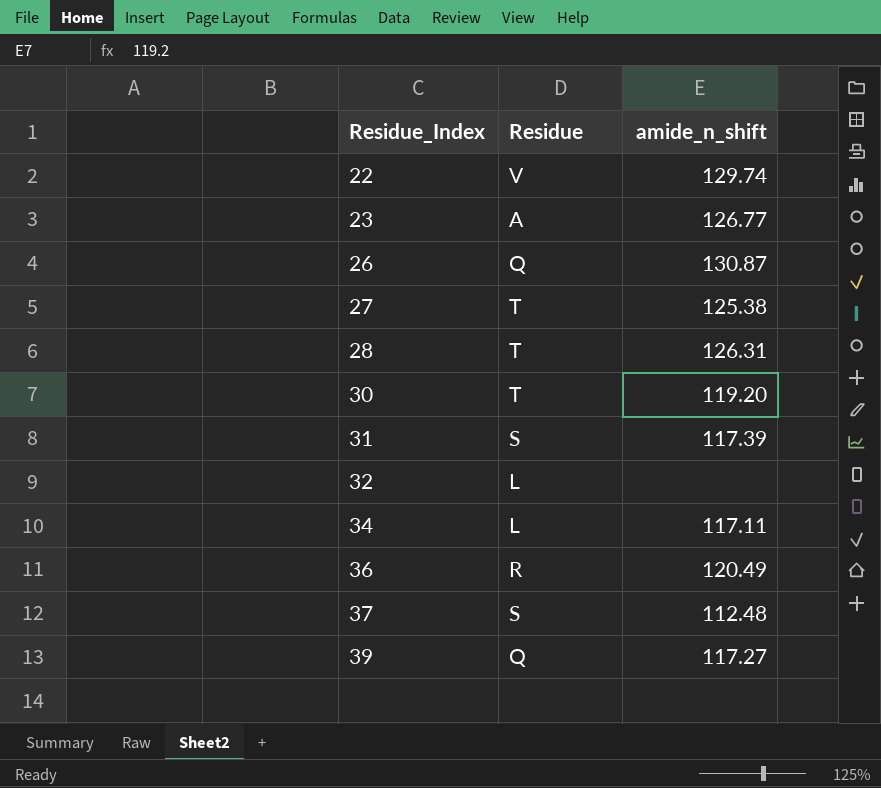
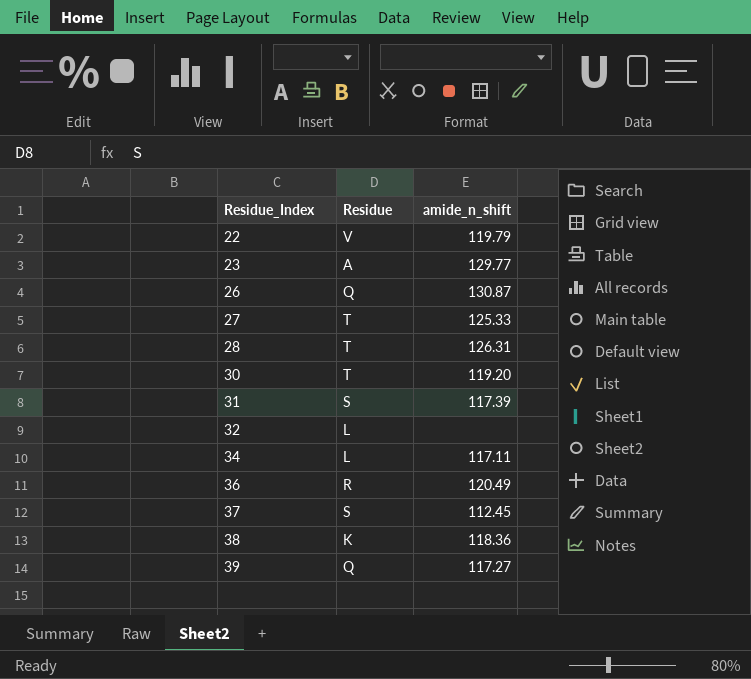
22 | amide_n_shift: 129.74 -> 119.79
23 | amide_n_shift: 126.77 -> 129.77
27 | amide_n_shift: 125.38 -> 125.33
37 | amide_n_shift: 112.48 -> 112.45
row 38: none -> K | 118.36

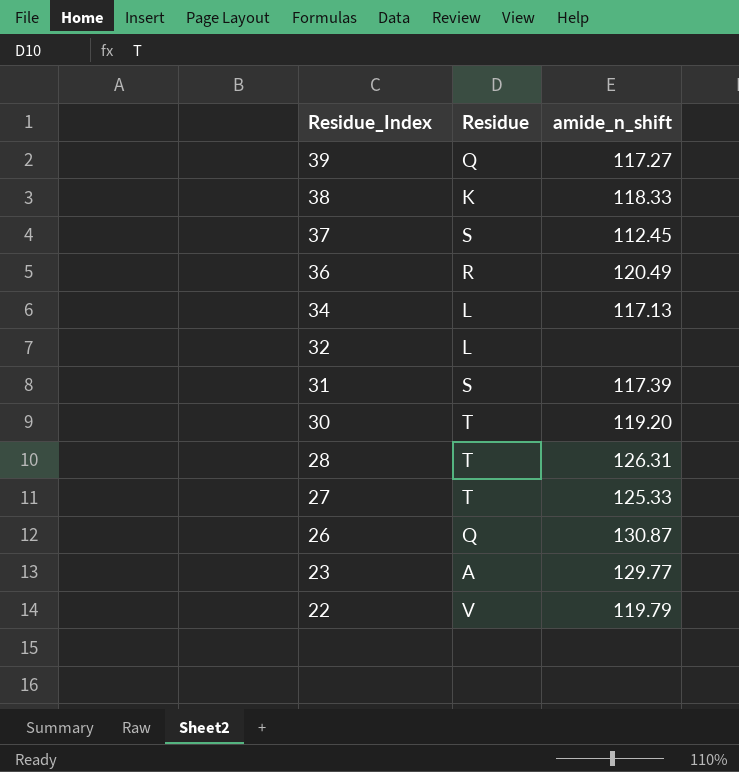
row order: Residue_Index ascending -> Residue_Index descending
38 | amide_n_shift: 118.36 -> 118.33
34 | amide_n_shift: 117.11 -> 117.13

